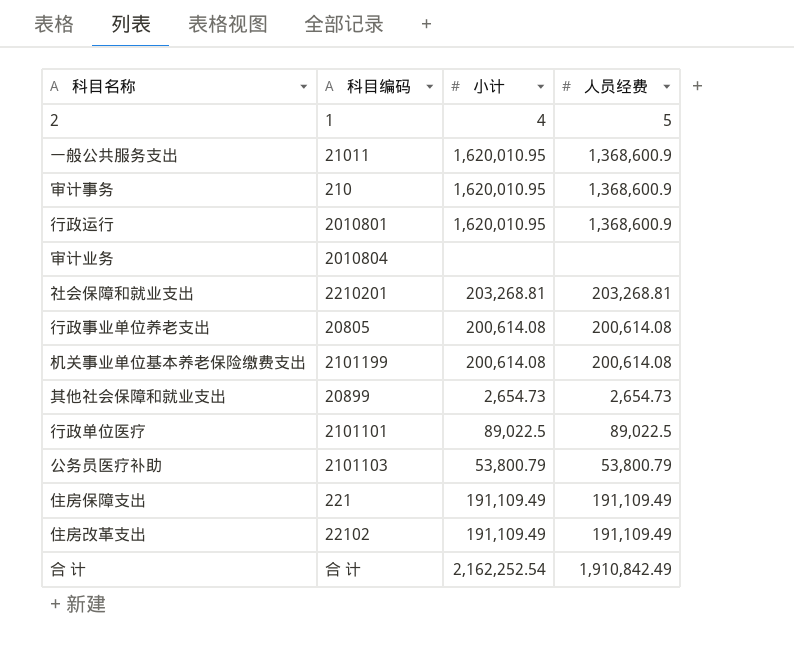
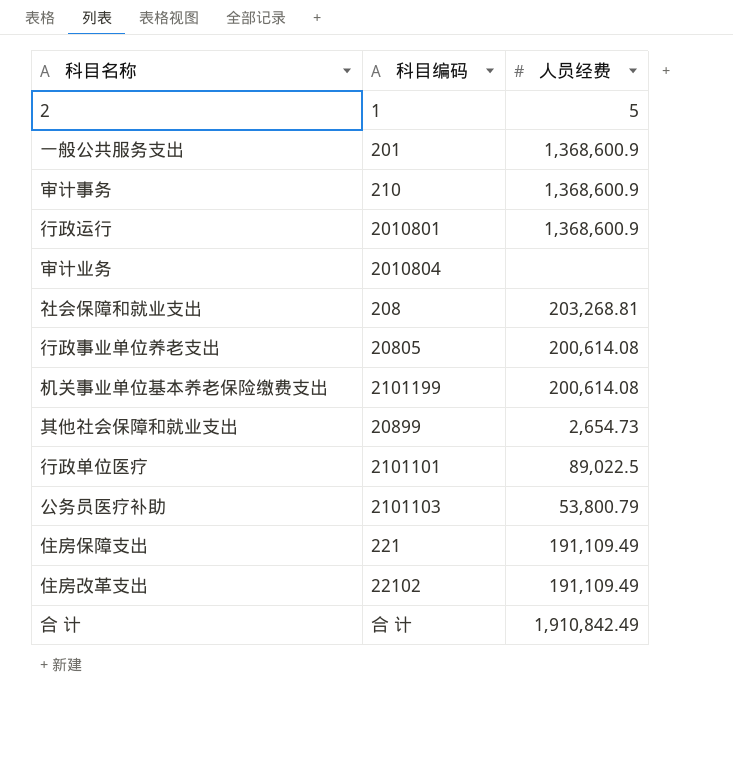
column 小计 | position: 3 -> none
一般公共服务支出 | 科目编码: 21011 -> 201
社会保障和就业支出 | 科目编码: 2210201 -> 208

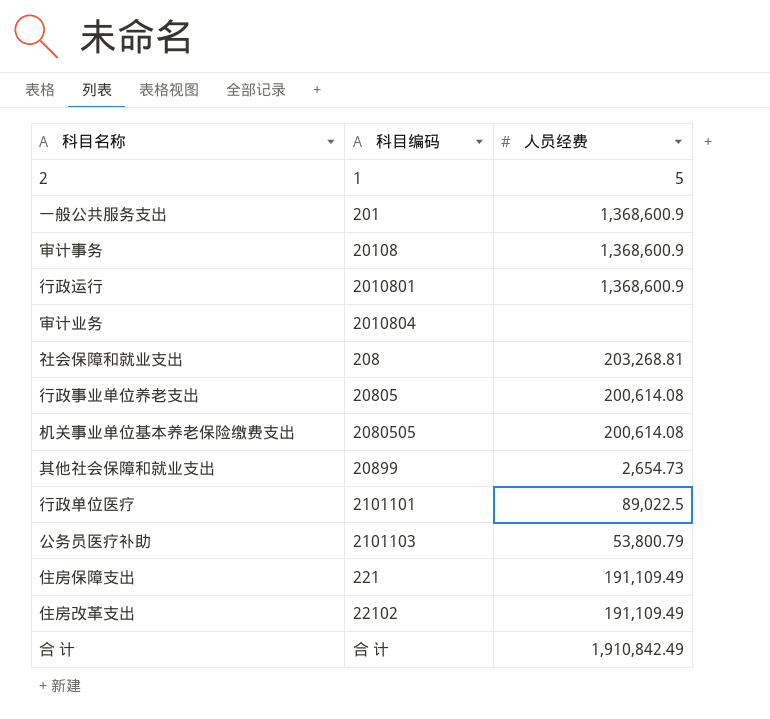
审计事务 | 科目编码: 210 -> 20108
机关事业单位基本养老保险缴费支出 | 科目编码: 2101199 -> 2080505

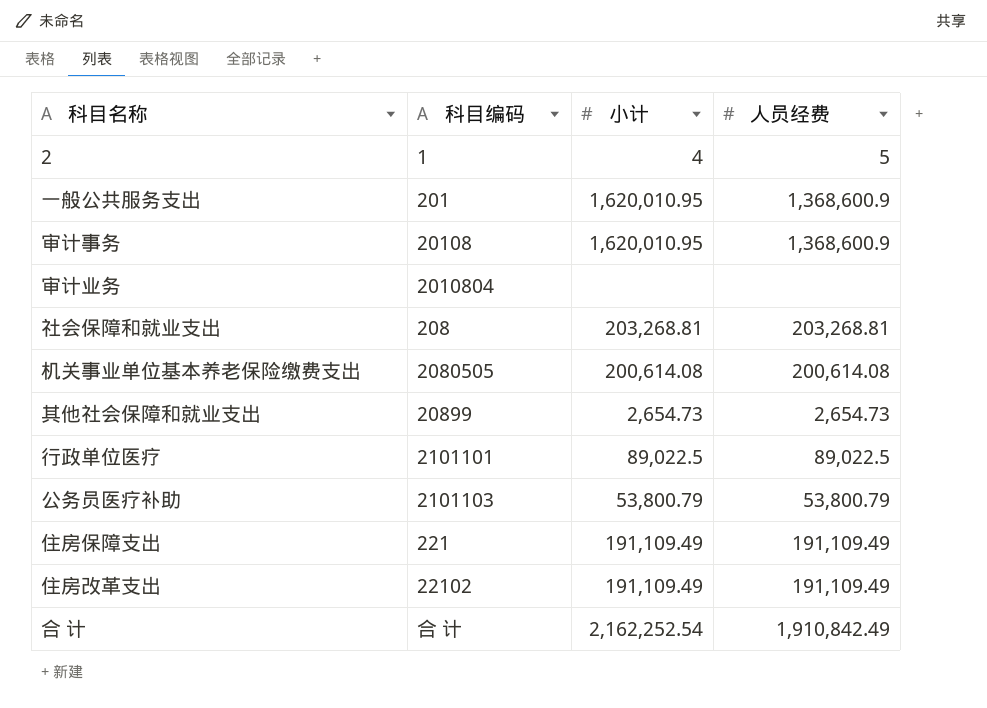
column 小计 | position: none -> 3
row 行政运行: 2010801 | 1,368,600.9 -> none
row 行政事业单位养老支出: 20805 | 200,614.08 -> none

